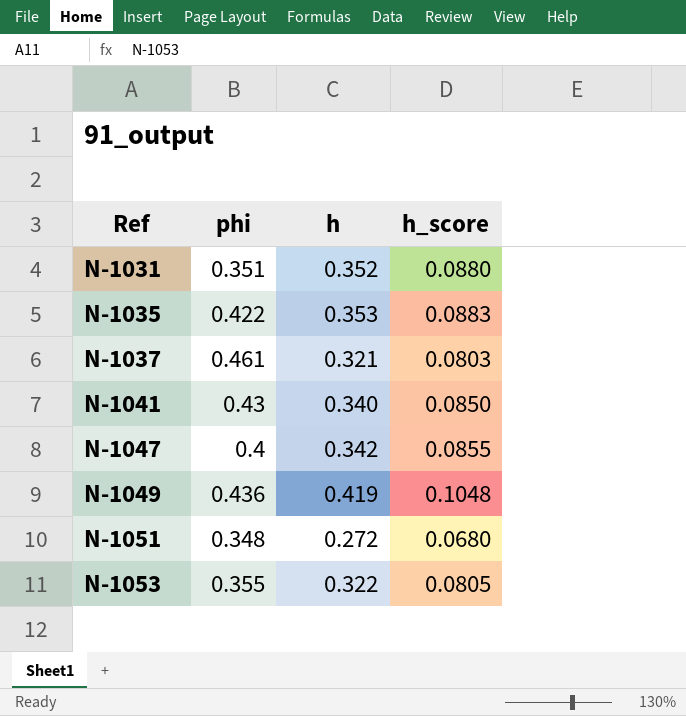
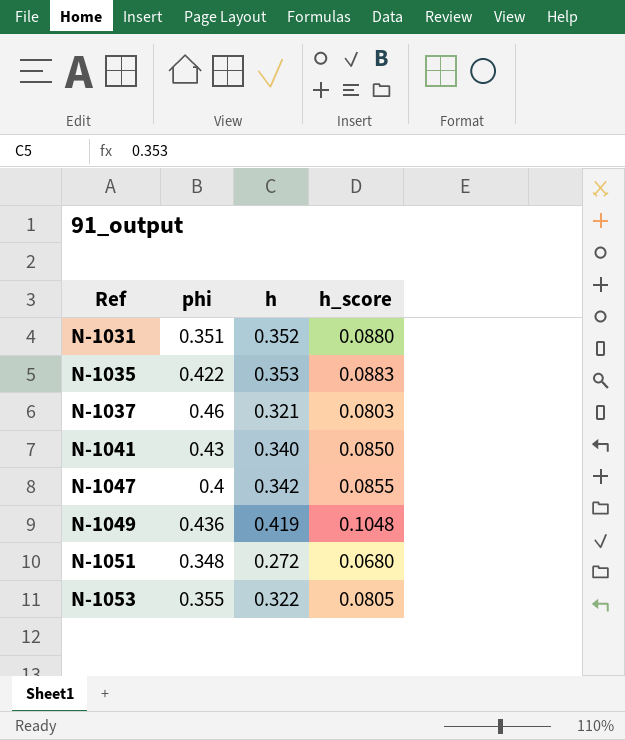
N-1037 | phi: 0.461 -> 0.46

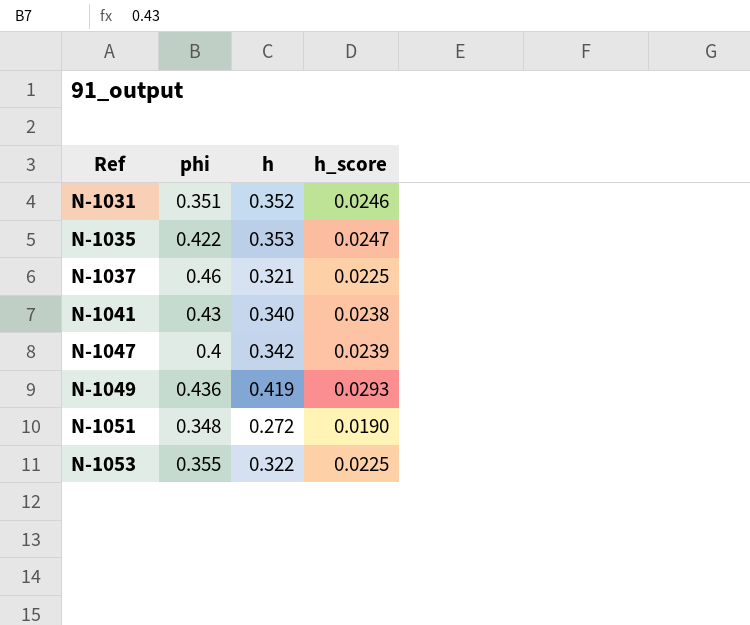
column h_score | formula: [h] * 0.25 -> [h] * 0.07

